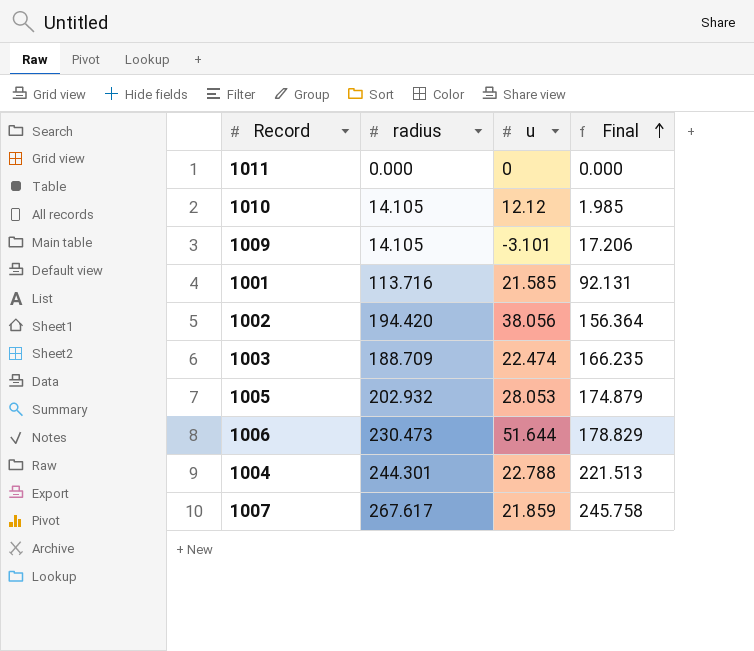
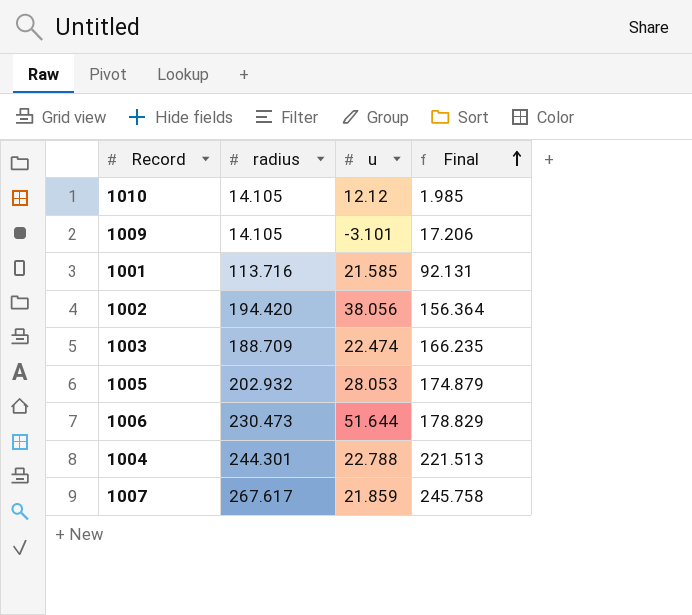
row 1011: 0.000 | 0 | 0.000 -> none

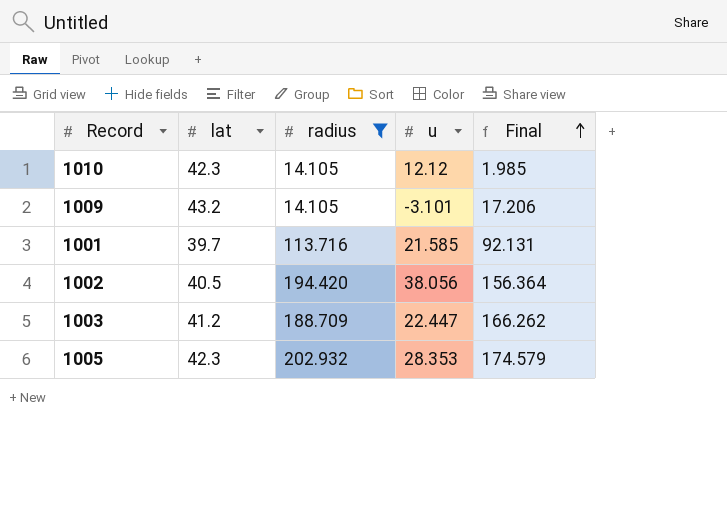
filter: none -> radius <= 202.932
column lat | position: none -> 2
1003 | u: 22.474 -> 22.447
1003 | Final: 166.235 -> 166.262
1005 | u: 28.053 -> 28.353
1005 | Final: 174.879 -> 174.579

